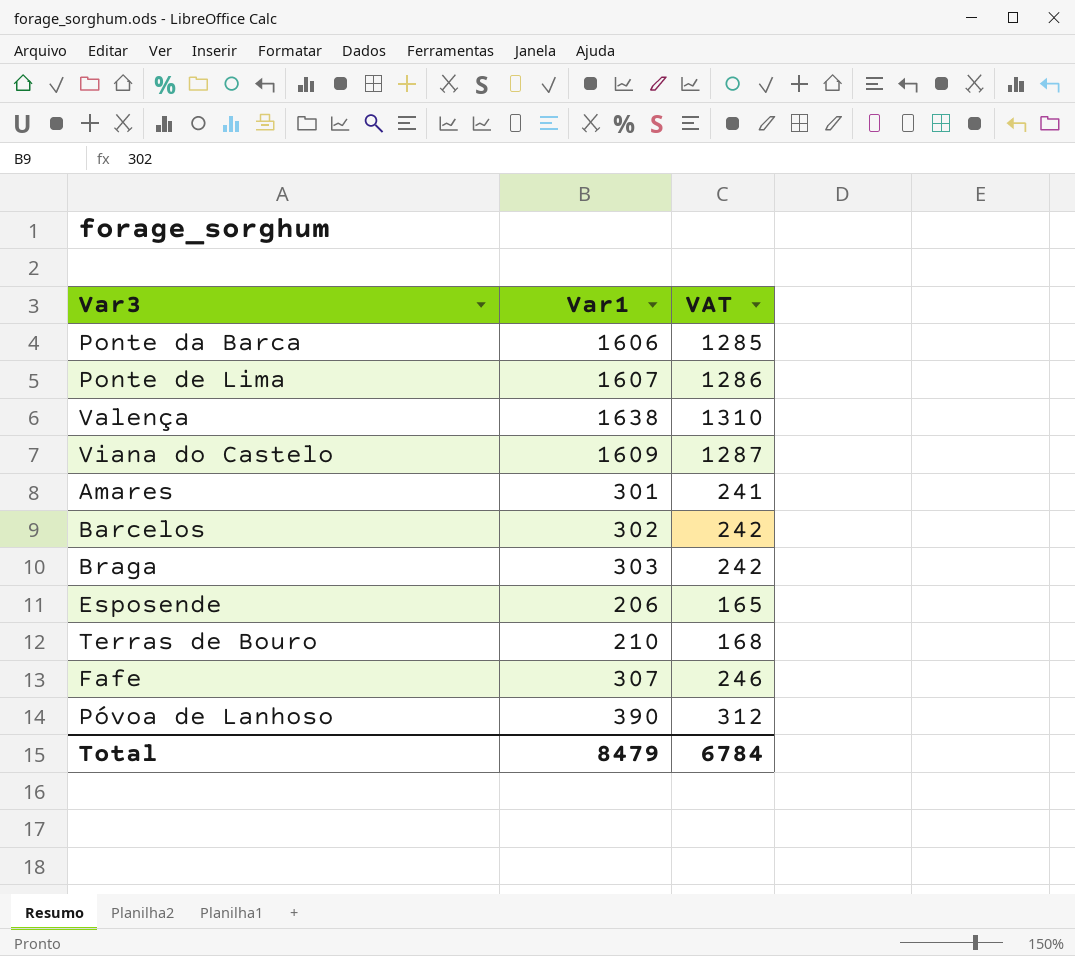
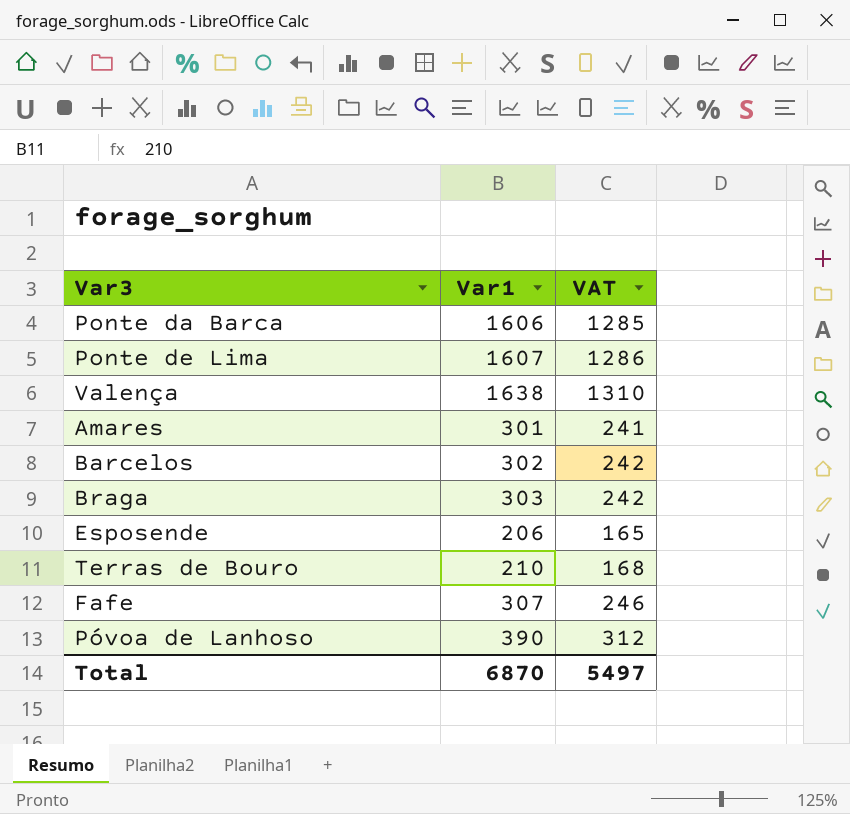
row Viana do Castelo: 1609 | 1287 -> none
Total | Var1: 8479 -> 6870
Total | VAT: 6784 -> 5497

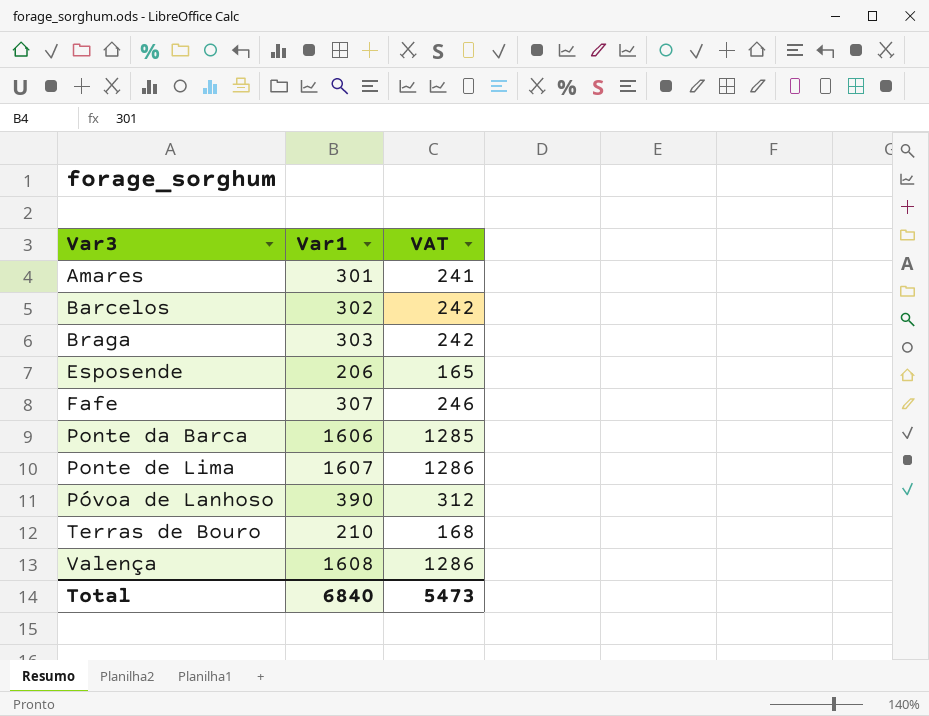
row order: none -> Var3 ascending
Valença | Var1: 1638 -> 1608
Valença | VAT: 1310 -> 1286
Total | Var1: 6870 -> 6840
Total | VAT: 5497 -> 5473

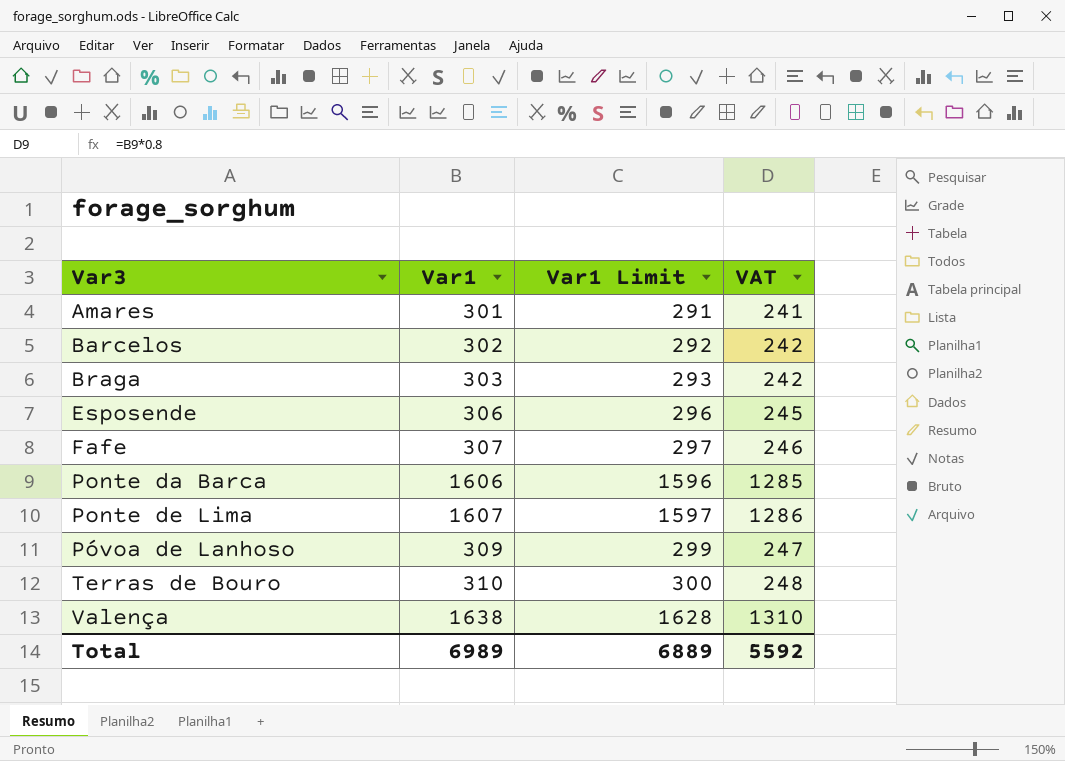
column Var1 Limit | formula: none -> [Var1] - 10
Esposende | Var1: 206 -> 306
Esposende | VAT: 165 -> 245
Póvoa de Lanhoso | Var1: 390 -> 309
Póvoa de Lanhoso | VAT: 312 -> 247
Terras de Bouro | Var1: 210 -> 310
Terras de Bouro | VAT: 168 -> 248
Valença | Var1: 1608 -> 1638
Valença | VAT: 1286 -> 1310
Total | Var1: 6840 -> 6989
Total | VAT: 5473 -> 5592

